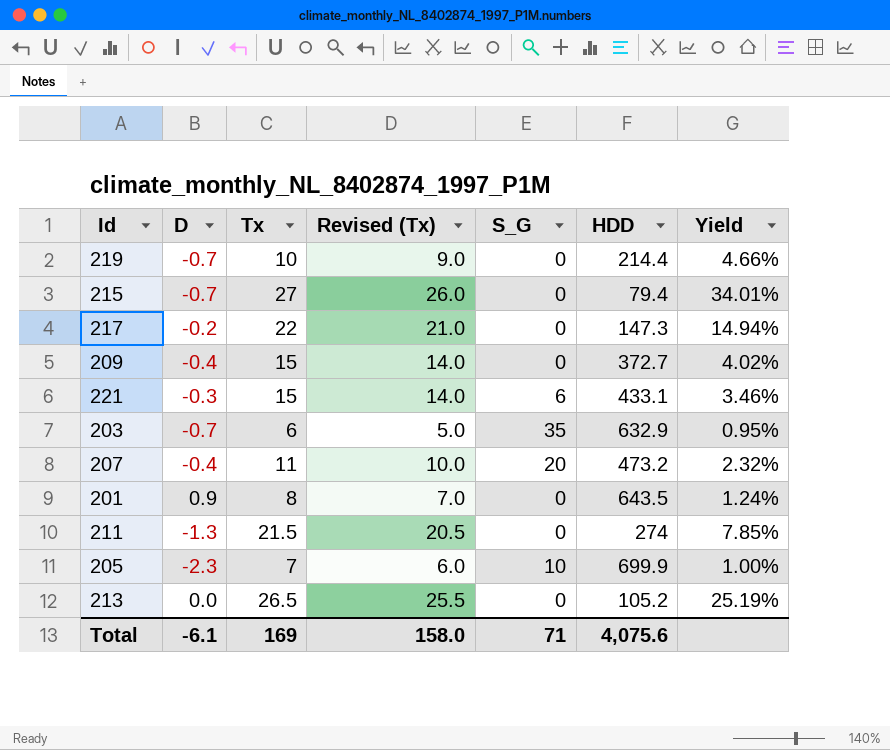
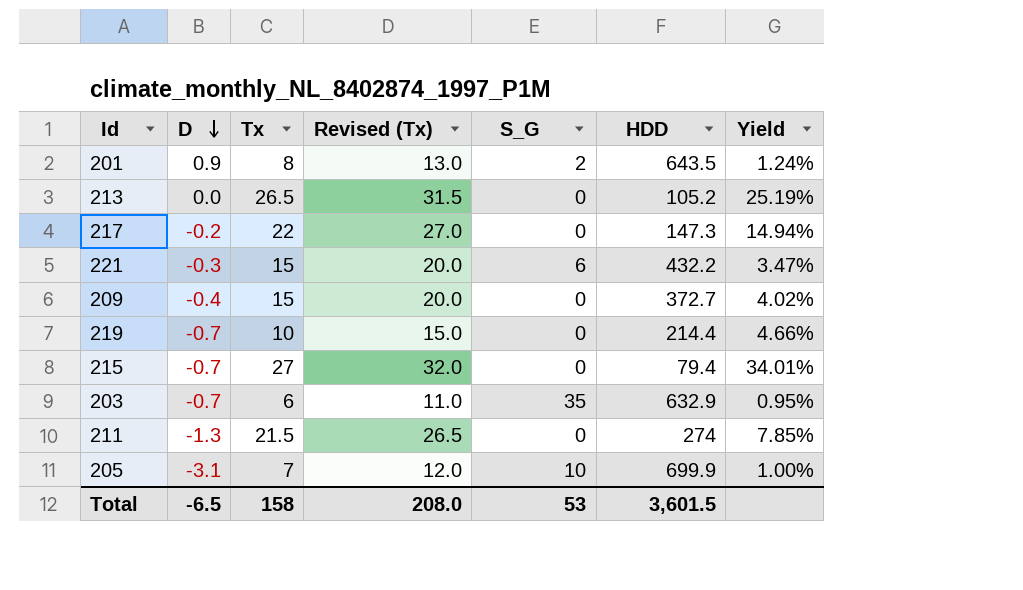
row order: none -> D descending
column Revised (Tx) | formula: [Tx] - 1 -> [Tx] + 5
row 207: -0.4 | 11 | 10.0 | 20 | 473.2 | 2.32% -> none
201 | S_G: 0 -> 2
221 | HDD: 433.1 -> 432.2
221 | Yield: 3.46% -> 3.47%
205 | D: -2.3 -> -3.1
Total | D: -6.1 -> -6.5
Total | Tx: 169 -> 158
Total | Revised (Tx): 158.0 -> 208.0
Total | S_G: 71 -> 53
Total | HDD: 4,075.6 -> 3,601.5

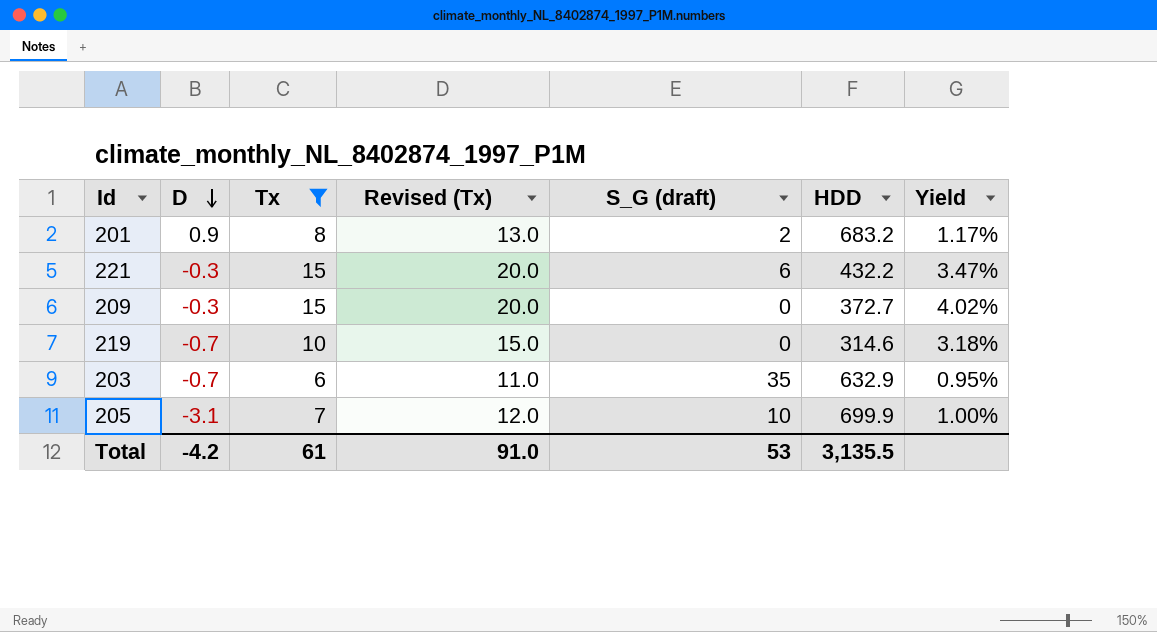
filter: none -> Tx <= 15
column name: S_G -> S_G (draft)
201 | HDD: 643.5 -> 683.2
201 | Yield: 1.24% -> 1.17%
209 | D: -0.4 -> -0.3
219 | HDD: 214.4 -> 314.6
219 | Yield: 4.66% -> 3.18%
Total | D: -6.5 -> -4.2
Total | Tx: 158 -> 61
Total | Revised (Tx): 208.0 -> 91.0
Total | HDD: 3,601.5 -> 3,135.5

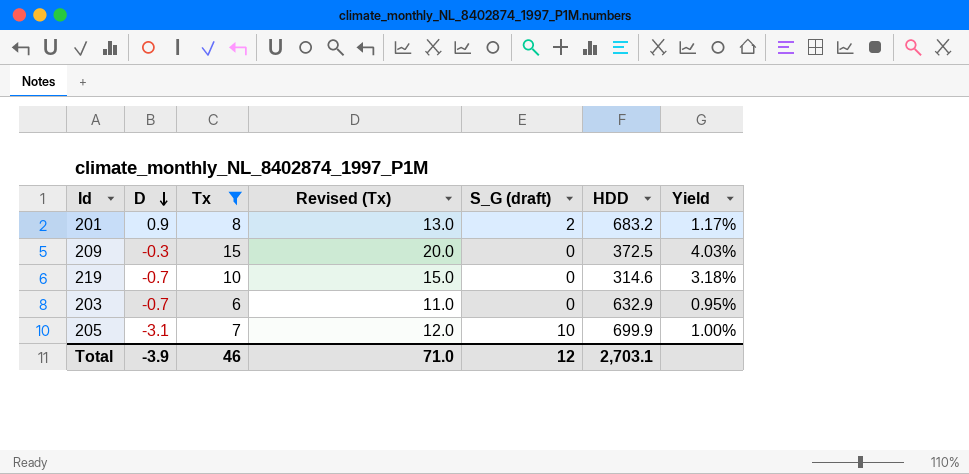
row 221: -0.3 | 15 | 20.0 | 6 | 432.2 | 3.47% -> none
209 | HDD: 372.7 -> 372.5
209 | Yield: 4.02% -> 4.03%
203 | S_G (draft): 35 -> 0
Total | D: -4.2 -> -3.9
Total | Tx: 61 -> 46
Total | Revised (Tx): 91.0 -> 71.0
Total | S_G (draft): 53 -> 12
Total | HDD: 3,135.5 -> 2,703.1

